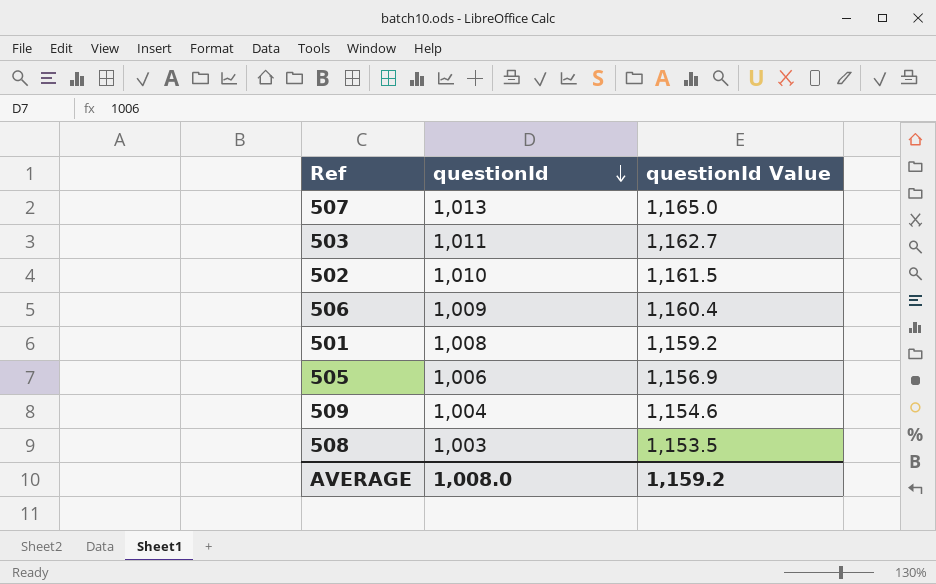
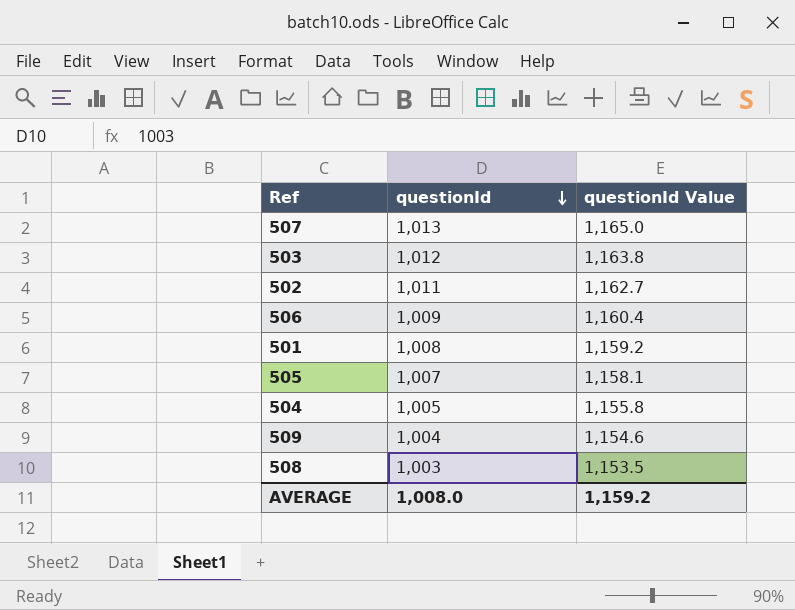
503 | questionId: 1,011 -> 1,012
503 | questionId Value: 1,162.7 -> 1,163.8
502 | questionId: 1,010 -> 1,011
502 | questionId Value: 1,161.5 -> 1,162.7
505 | questionId: 1,006 -> 1,007
505 | questionId Value: 1,156.9 -> 1,158.1
row 504: none -> 1,005 | 1,155.8

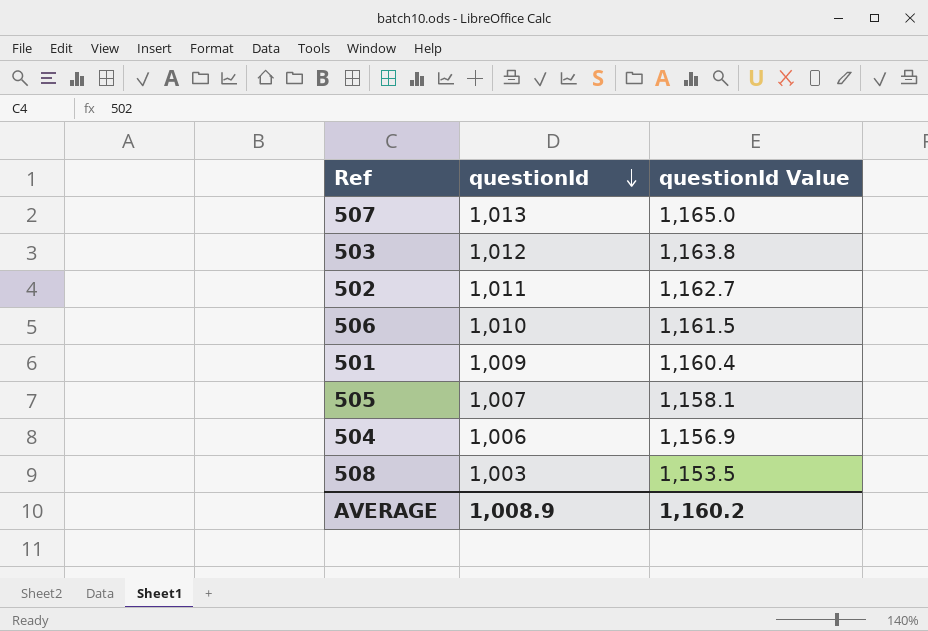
row 509: 1,004 | 1,154.6 -> none
506 | questionId: 1,009 -> 1,010
506 | questionId Value: 1,160.4 -> 1,161.5
501 | questionId: 1,008 -> 1,009
501 | questionId Value: 1,159.2 -> 1,160.4
504 | questionId: 1,005 -> 1,006
504 | questionId Value: 1,155.8 -> 1,156.9
AVERAGE | questionId: 1,008.0 -> 1,008.9
AVERAGE | questionId Value: 1,159.2 -> 1,160.2

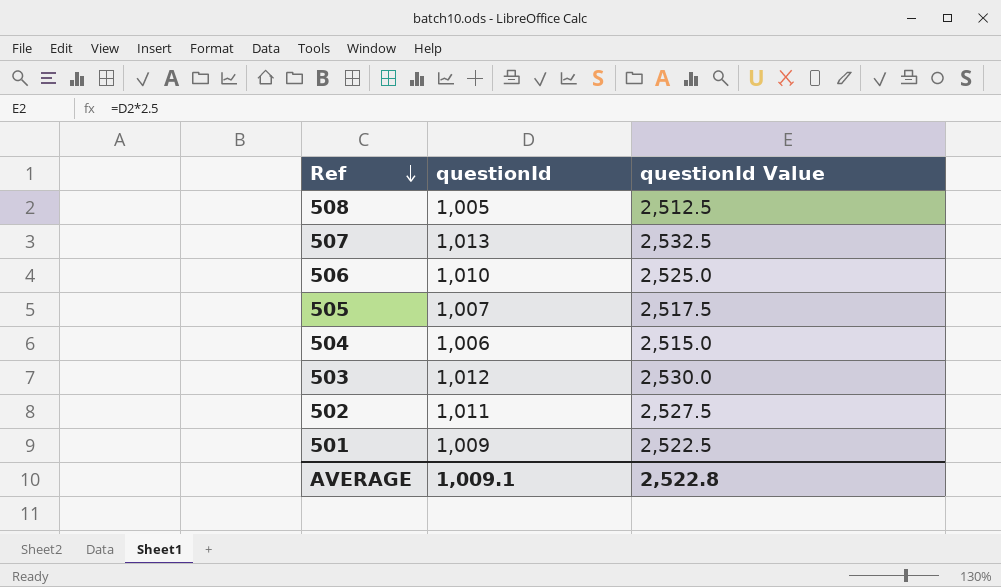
row order: questionId descending -> Ref descending
column questionId Value | formula: [questionId] * 1.15 -> [questionId] * 2.5
508 | questionId: 1,003 -> 1,005
AVERAGE | questionId: 1,008.9 -> 1,009.1
AVERAGE | questionId Value: 1,160.2 -> 2,522.8

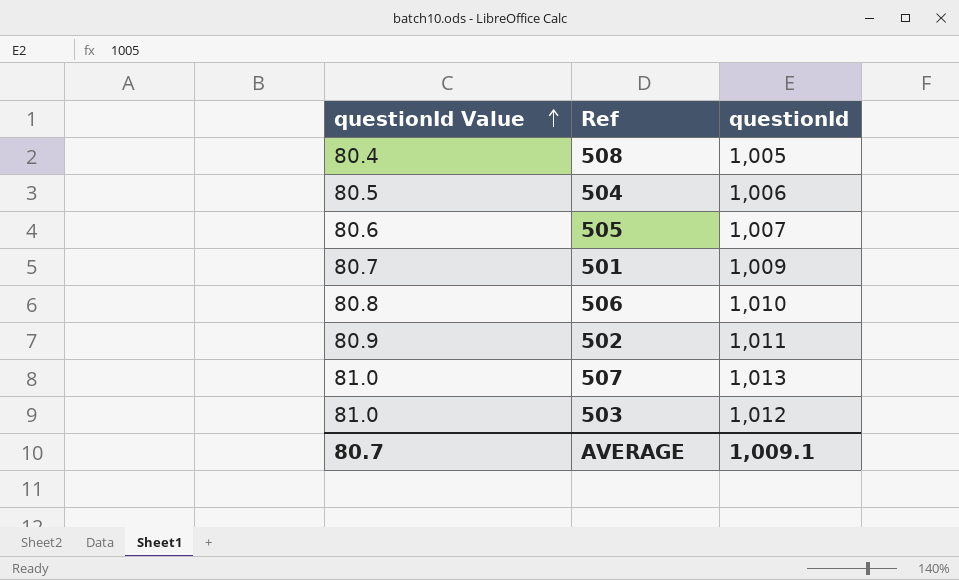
row order: Ref descending -> questionId Value ascending
column questionId Value | formula: [questionId] * 2.5 -> [questionId] * 0.08
column questionId Value | position: 3 -> 1
AVERAGE | questionId Value: 2,522.8 -> 80.7

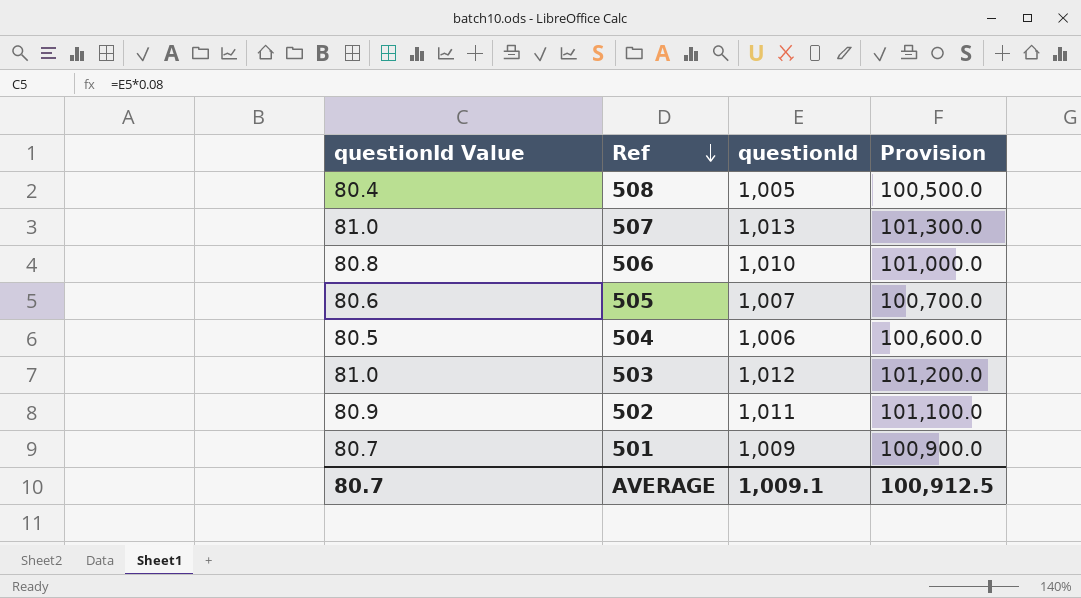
row order: questionId Value ascending -> Ref descending
column Provision | formula: none -> [questionId] * 100

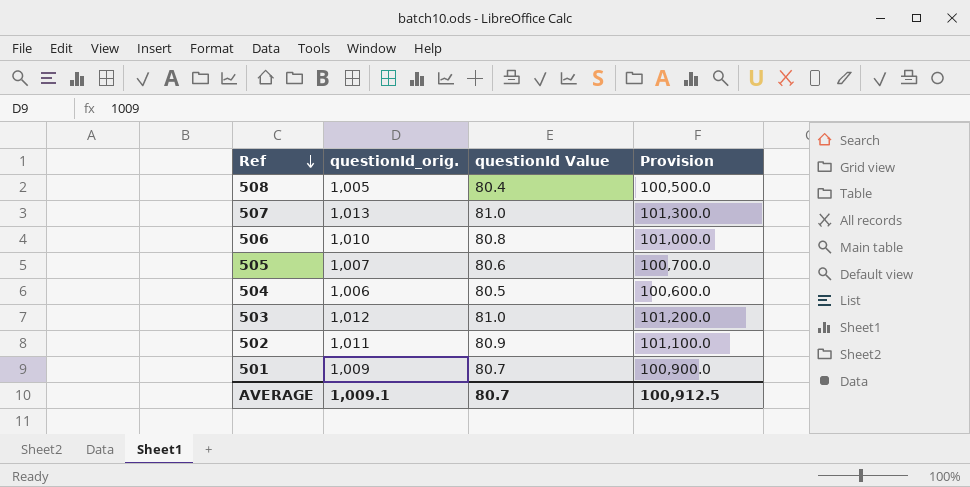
column name: questionId -> questionId_orig.
column questionId Value | position: 1 -> 3

